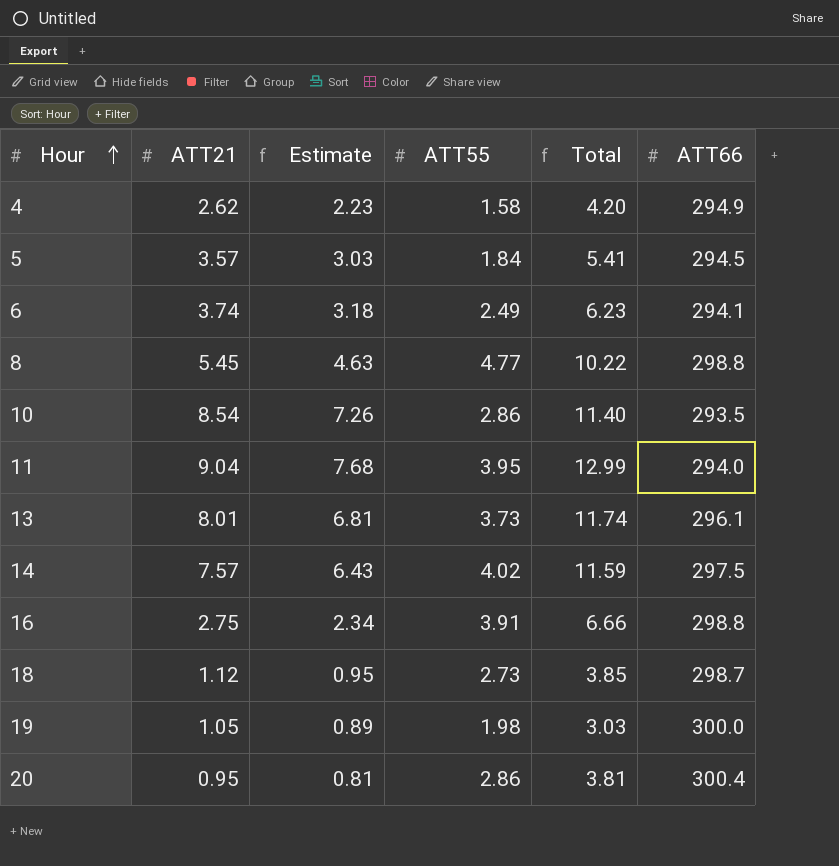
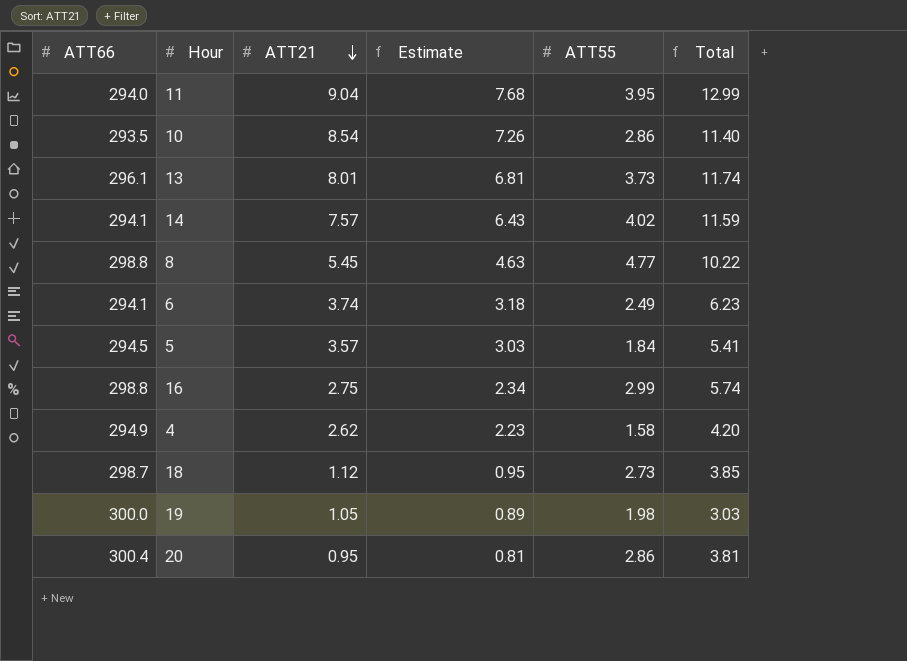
row order: Hour ascending -> ATT21 descending
column ATT66 | position: 6 -> 1
14 | ATT66: 297.5 -> 294.1
16 | ATT55: 3.91 -> 2.99
16 | Total: 6.66 -> 5.74

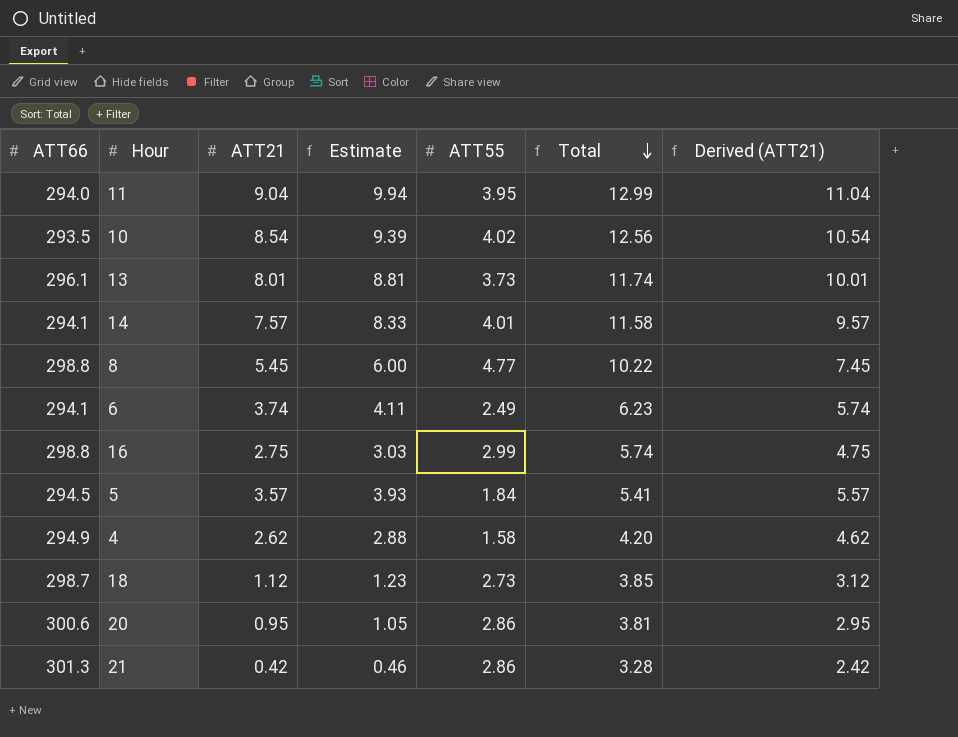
row order: ATT21 descending -> Total descending
column Estimate | formula: [ATT21] * 0.85 -> [ATT21] * 1.1
column Derived (ATT21) | formula: none -> [ATT21] + 2
row 19: 300.0 | 1.05 | 0.89 | 1.98 | 3.03 -> none
10 | ATT55: 2.86 -> 4.02
10 | Total: 11.40 -> 12.56
14 | ATT55: 4.02 -> 4.01
14 | Total: 11.59 -> 11.58
20 | ATT66: 300.4 -> 300.6
row 21: none -> 301.3 | 0.42 | 0.46 | 2.86 | 3.28 | 2.42

